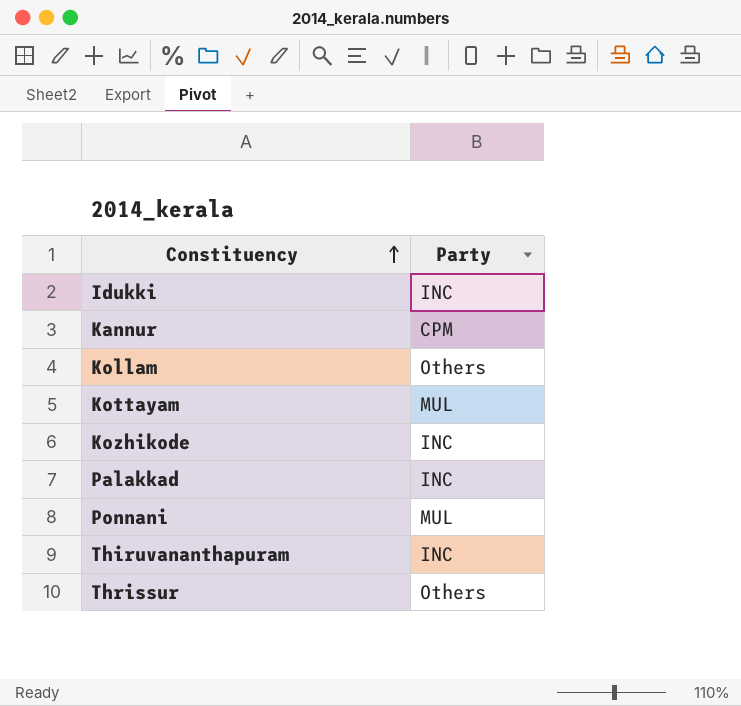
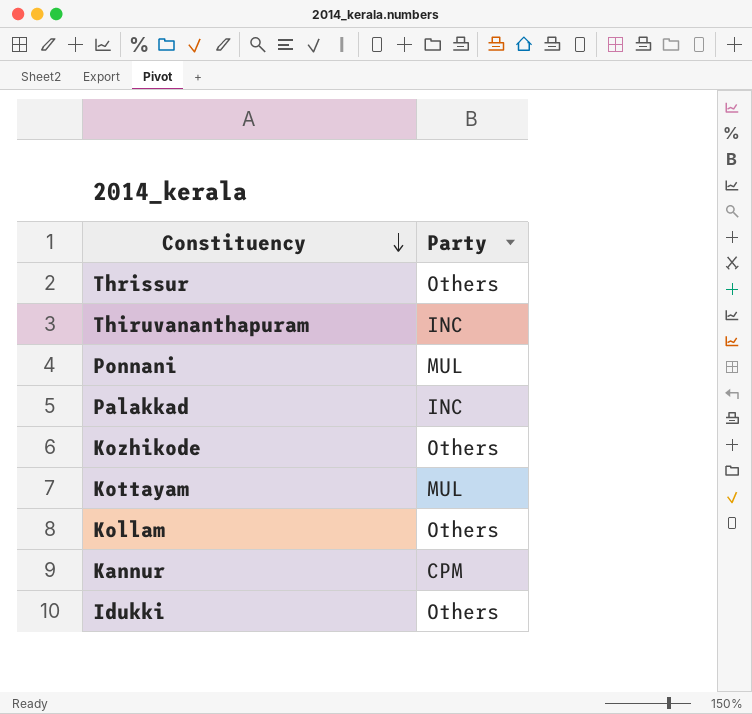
row order: Constituency ascending -> Constituency descending
Kozhikode | Party: INC -> Others
Idukki | Party: INC -> Others

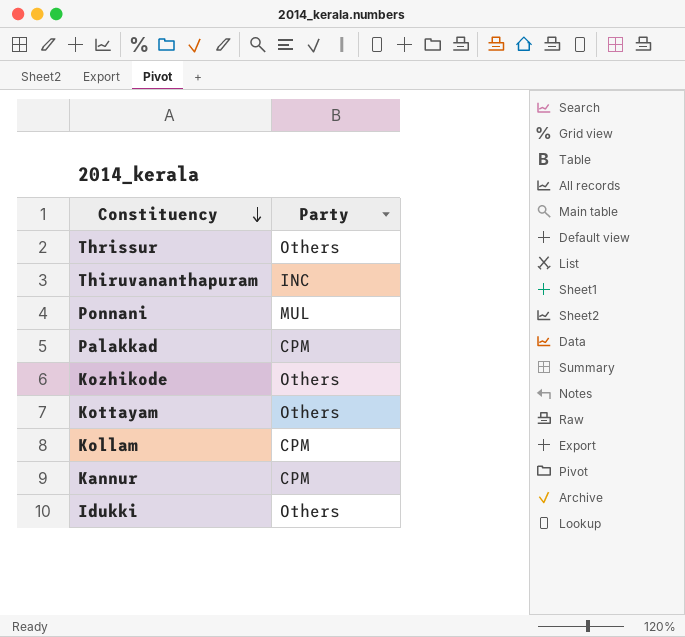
Palakkad | Party: INC -> CPM
Kottayam | Party: MUL -> Others
Kollam | Party: Others -> CPM

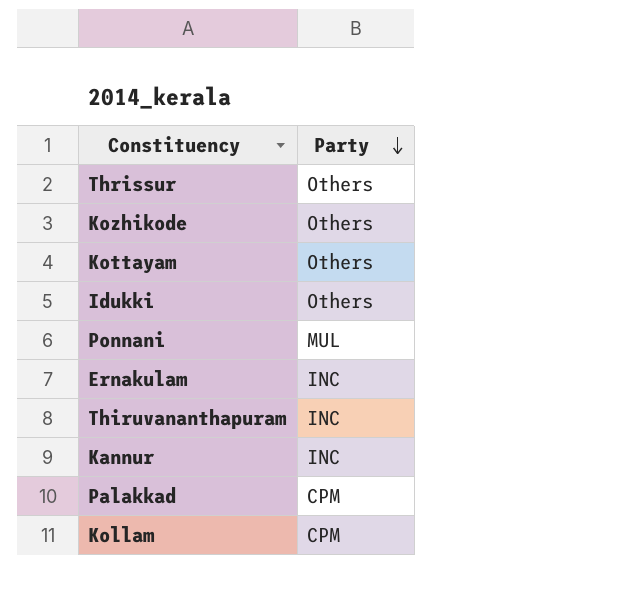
row order: Constituency descending -> Party descending
row Ernakulam: none -> INC
Kannur | Party: CPM -> INC

